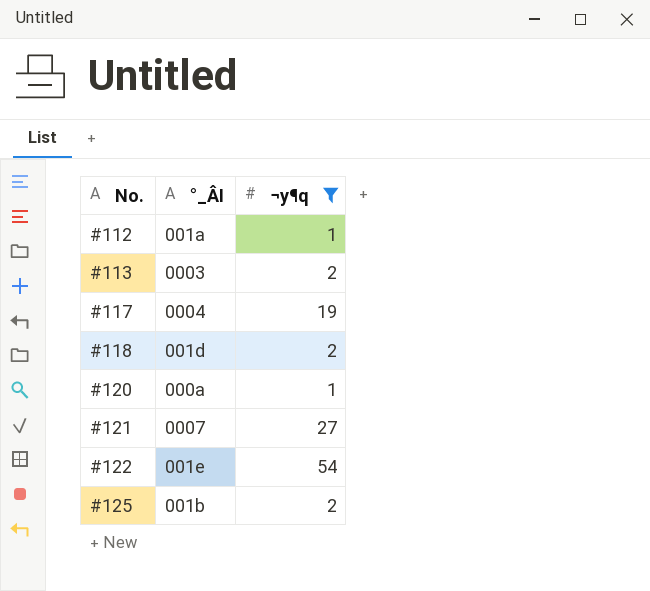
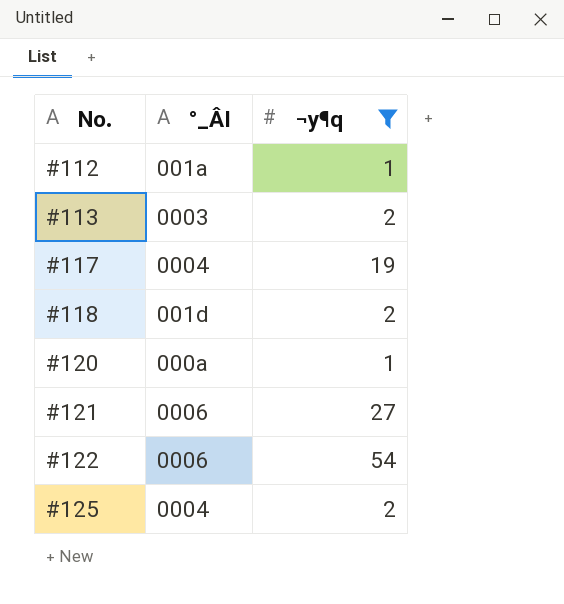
#121 | °_ÂI: 0007 -> 0006
#122 | °_ÂI: 001e -> 0006
#125 | °_ÂI: 001b -> 0004

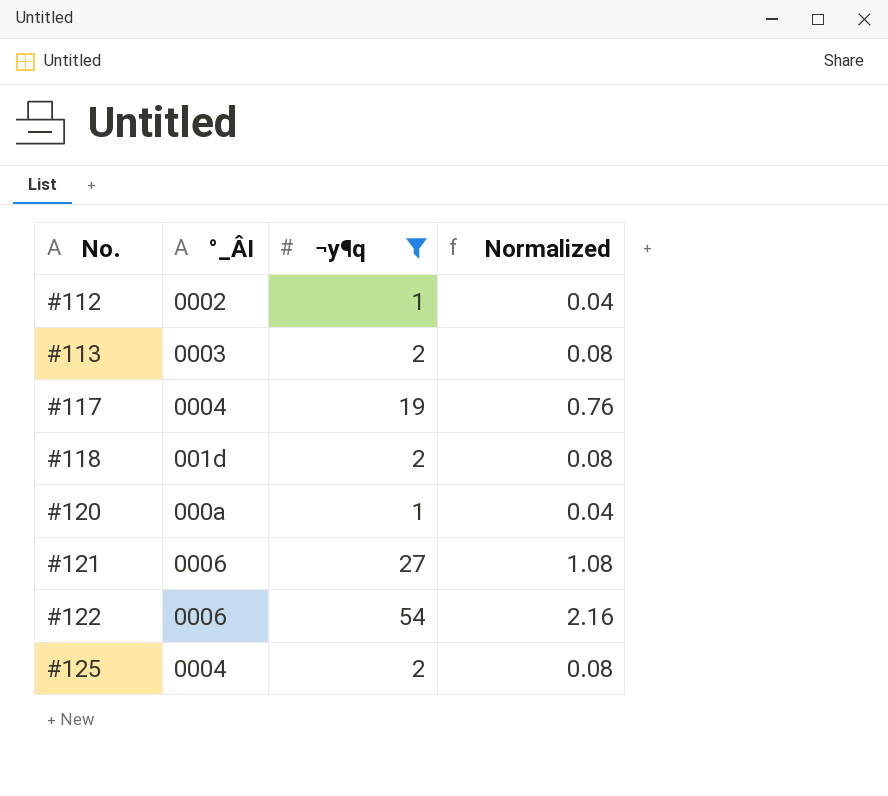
column Normalized | formula: none -> [¬y¶q] * 0.04
#112 | °_ÂI: 001a -> 0002

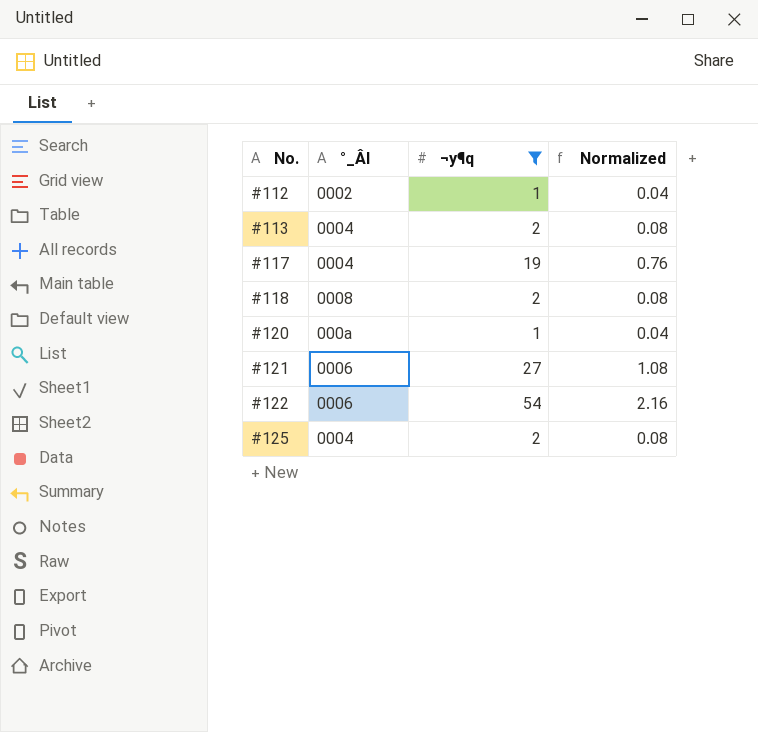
#113 | °_ÂI: 0003 -> 0004
#118 | °_ÂI: 001d -> 0008

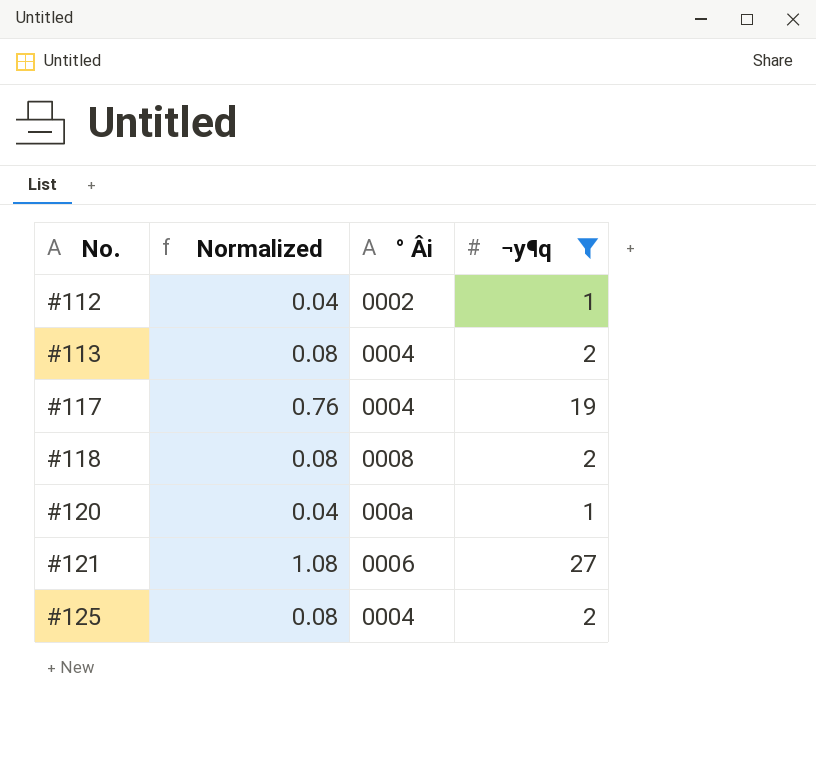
column Normalized | position: 4 -> 2
column name: °_ÂI -> ° Âi
row #122: 0006 | 54 | 2.16 -> none

